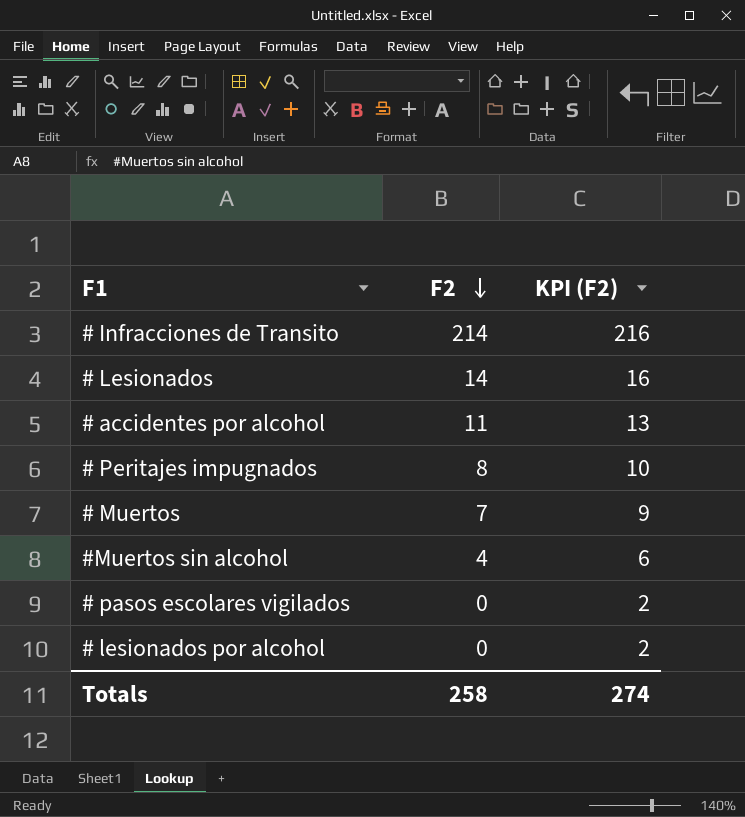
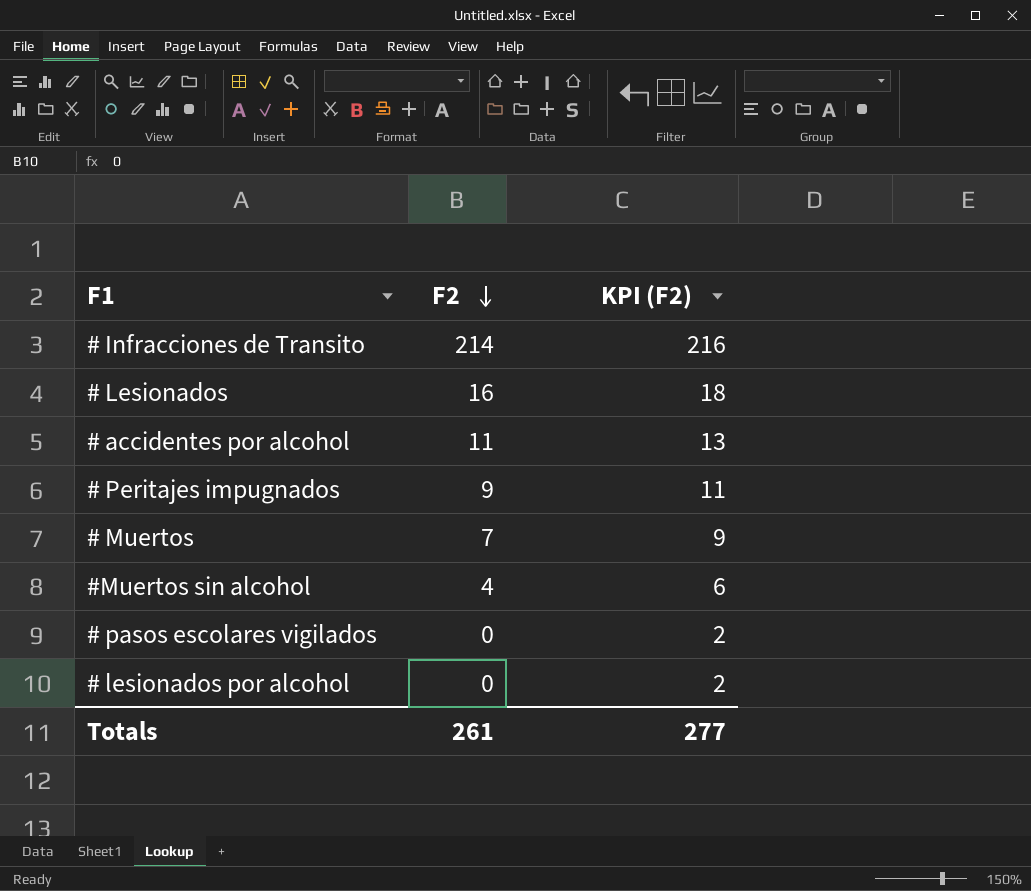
# Lesionados | F2: 14 -> 16
# Lesionados | KPI (F2): 16 -> 18
# Peritajes impugnados | F2: 8 -> 9
# Peritajes impugnados | KPI (F2): 10 -> 11
Totals | F2: 258 -> 261
Totals | KPI (F2): 274 -> 277

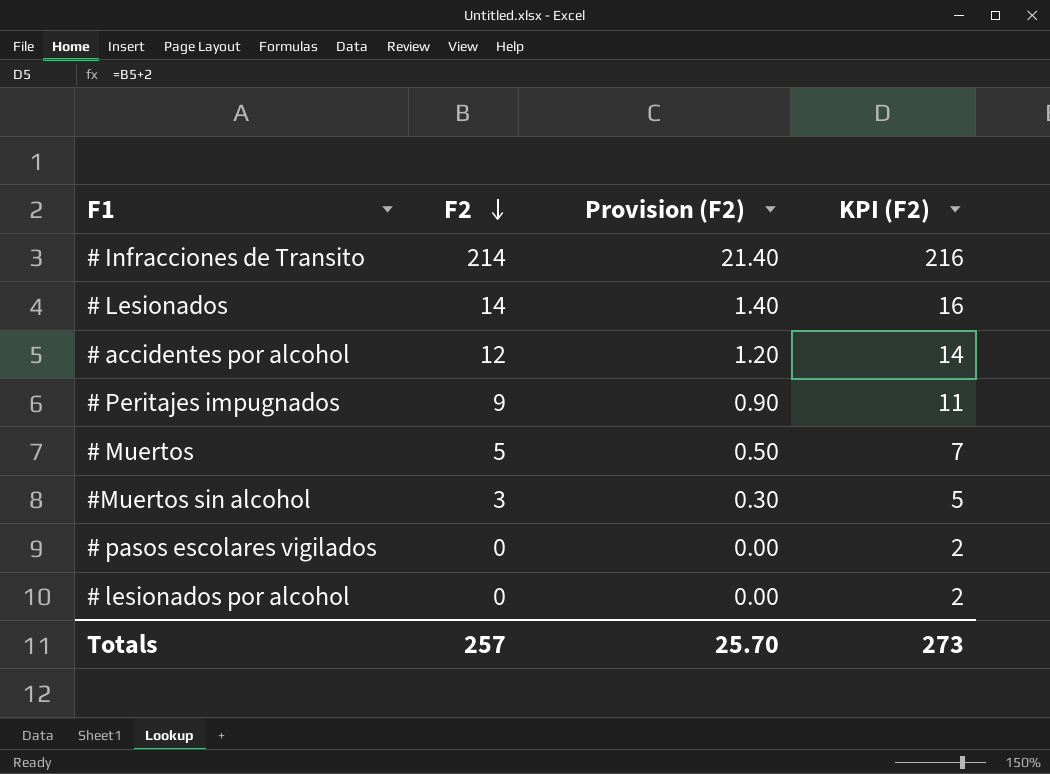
column Provision (F2) | formula: none -> [F2] * 0.1
# Lesionados | F2: 16 -> 14
# Lesionados | KPI (F2): 18 -> 16
# accidentes por alcohol | F2: 11 -> 12
# accidentes por alcohol | KPI (F2): 13 -> 14
# Muertos | F2: 7 -> 5
# Muertos | KPI (F2): 9 -> 7
#Muertos sin alcohol | F2: 4 -> 3
#Muertos sin alcohol | KPI (F2): 6 -> 5
Totals | F2: 261 -> 257
Totals | KPI (F2): 277 -> 273

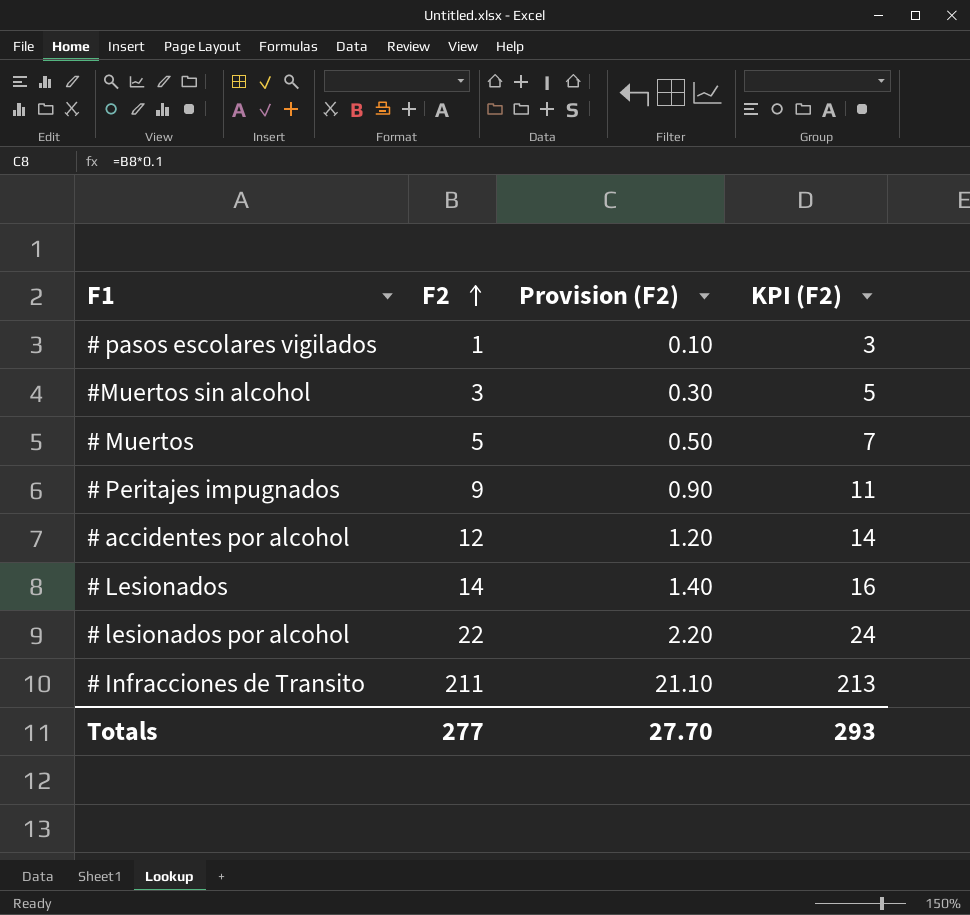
row order: F2 descending -> F2 ascending
# pasos escolares vigilados | F2: 0 -> 1
# pasos escolares vigilados | Provision (F2): 0.00 -> 0.10
# pasos escolares vigilados | KPI (F2): 2 -> 3
# lesionados por alcohol | F2: 0 -> 22
# lesionados por alcohol | Provision (F2): 0.00 -> 2.20
# lesionados por alcohol | KPI (F2): 2 -> 24
# Infracciones de Transito | F2: 214 -> 211
# Infracciones de Transito | Provision (F2): 21.40 -> 21.10
# Infracciones de Transito | KPI (F2): 216 -> 213
Totals | F2: 257 -> 277
Totals | Provision (F2): 25.70 -> 27.70
Totals | KPI (F2): 273 -> 293

